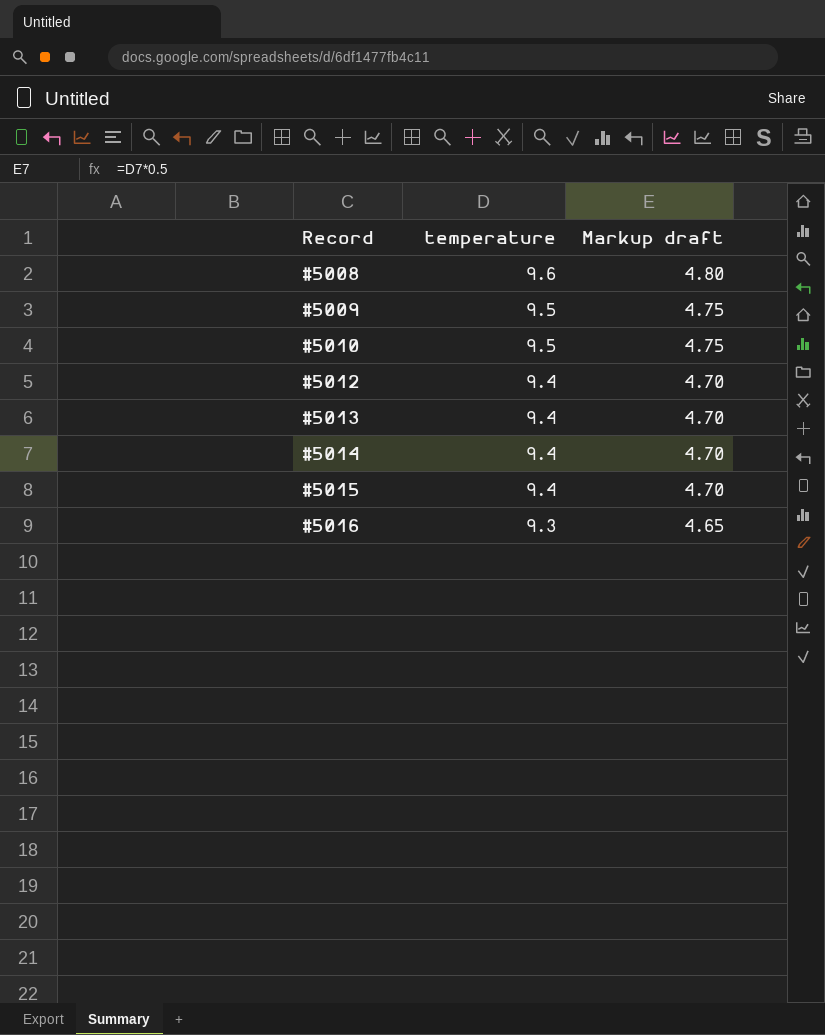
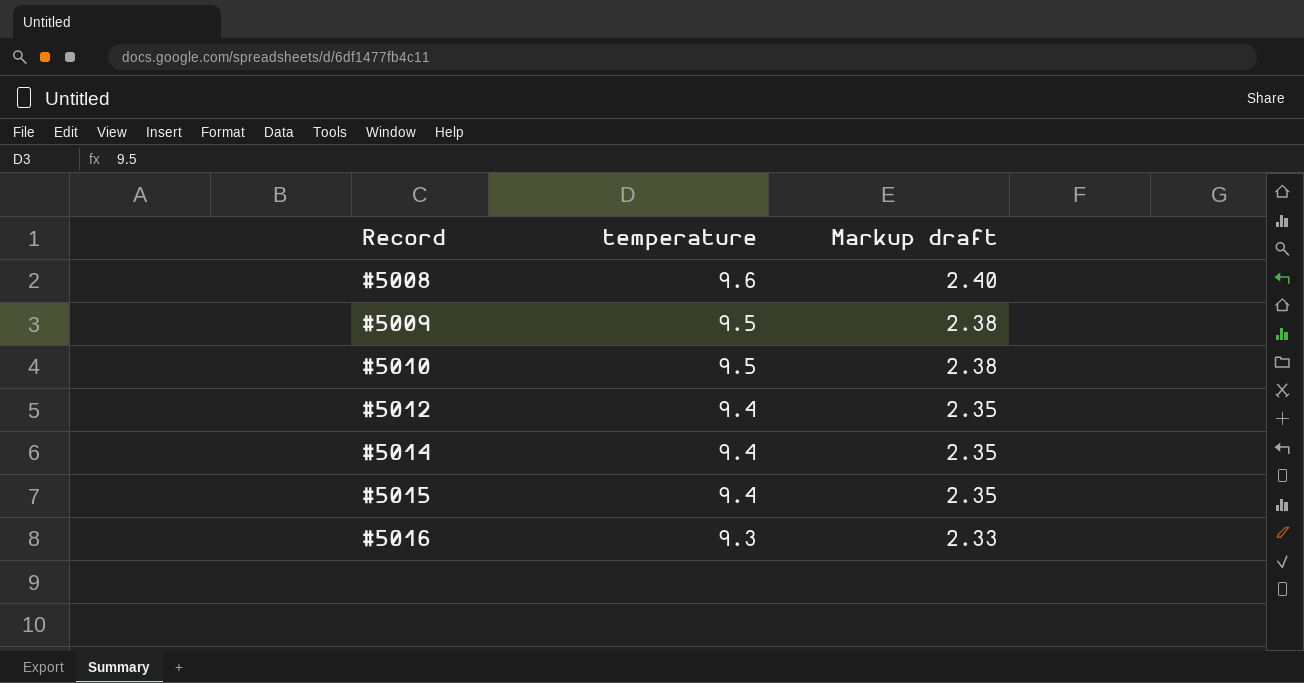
column Markup draft | formula: [temperature] * 0.5 -> [temperature] * 0.25
row #5013: 9.4 | 4.70 -> none

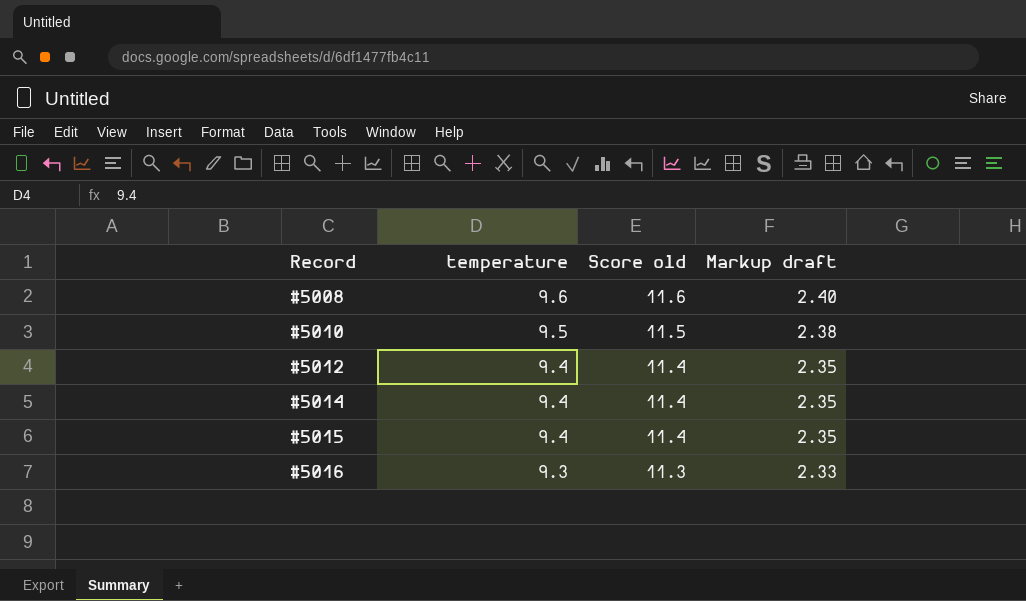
column Score old | formula: none -> [temperature] + 2
row #5009: 9.5 | 2.38 -> none

